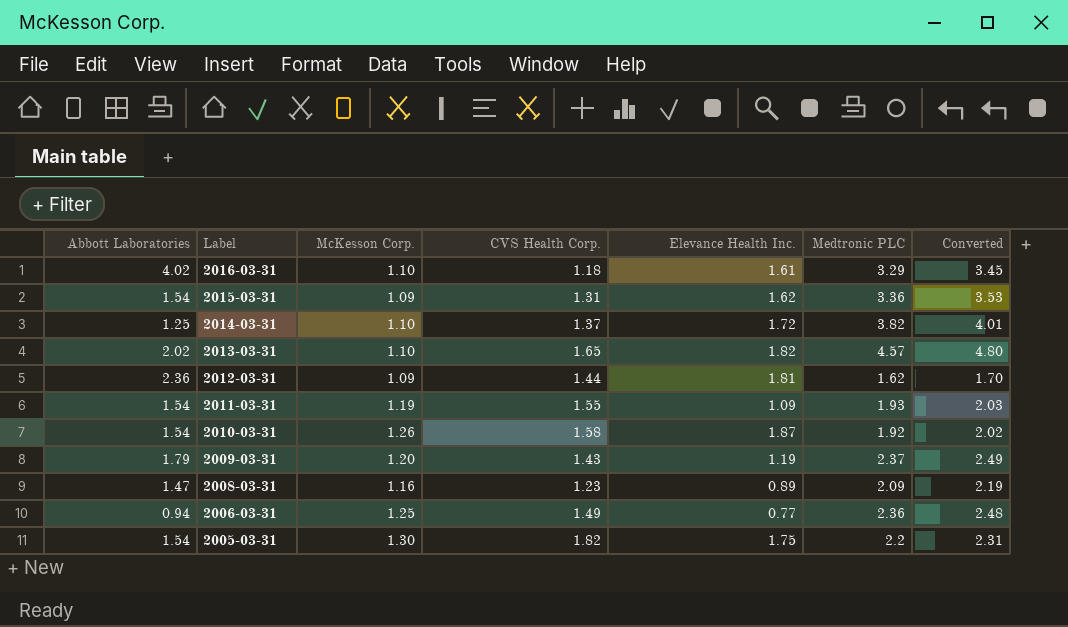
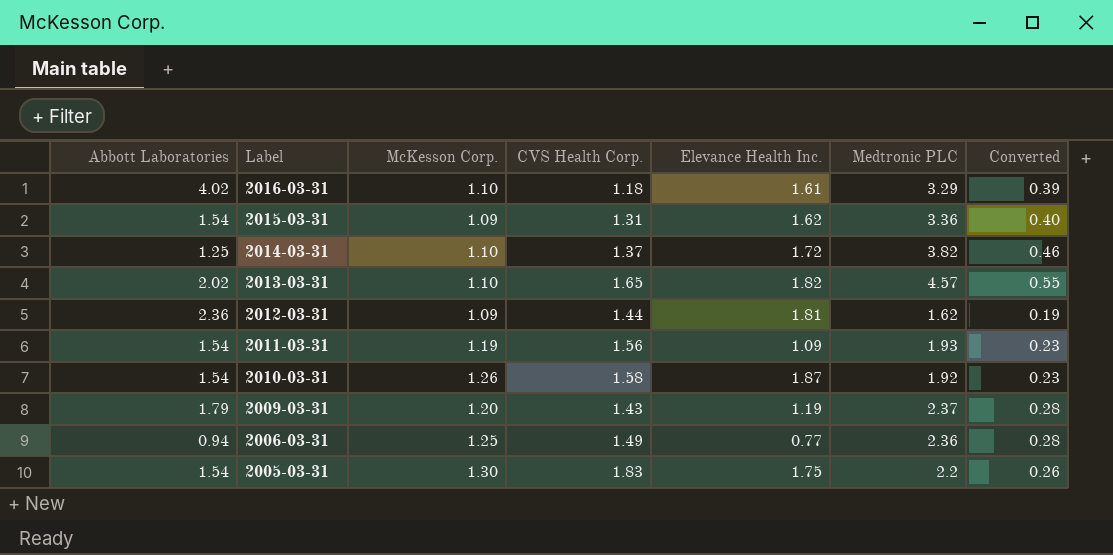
column Converted | formula: [Medtronic PLC] * 1.05 -> [Medtronic PLC] * 0.12
row 2008-03-31: 1.47 | 1.16 | 1.23 | 0.89 | 2.09 | 2.19 -> none
2011-03-31 | CVS Health Corp.: 1.55 -> 1.56
2005-03-31 | CVS Health Corp.: 1.82 -> 1.83

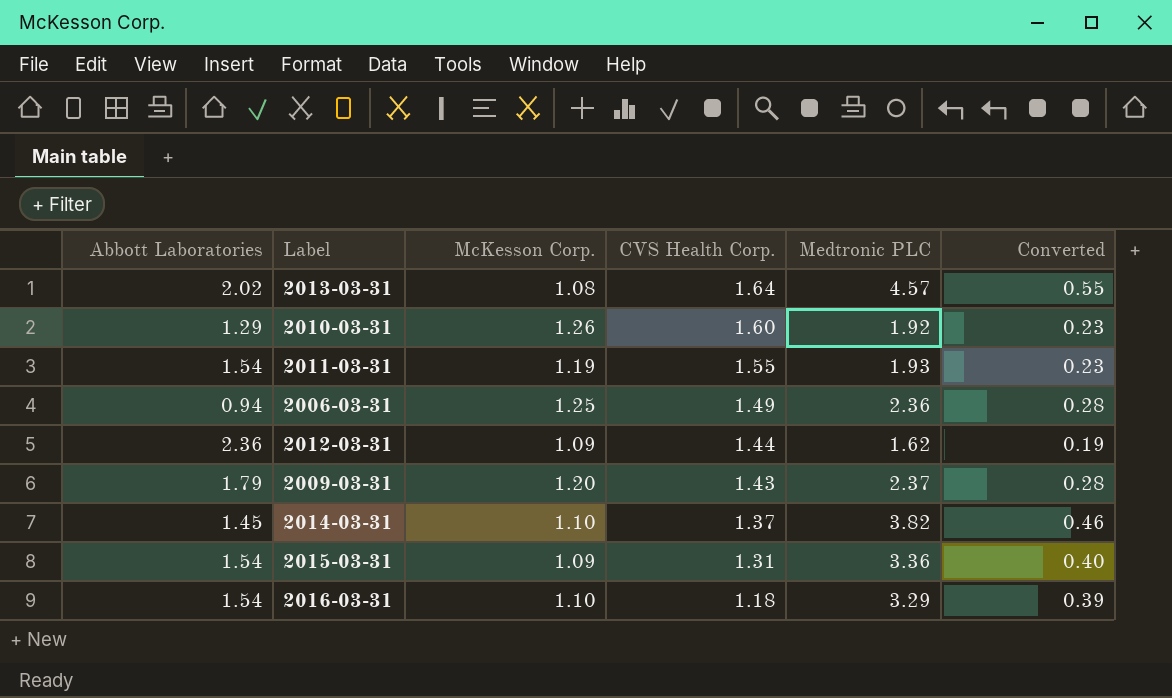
row order: Label descending -> CVS Health Corp. descending
column Elevance Health Inc. | position: 5 -> none
row 2005-03-31: 1.54 | 1.30 | 1.83 | 1.75 | 2.2 | 0.26 -> none
2013-03-31 | McKesson Corp.: 1.10 -> 1.08
2013-03-31 | CVS Health Corp.: 1.65 -> 1.64
2010-03-31 | Abbott Laboratories: 1.54 -> 1.29
2010-03-31 | CVS Health Corp.: 1.58 -> 1.60
2011-03-31 | CVS Health Corp.: 1.56 -> 1.55
2014-03-31 | Abbott Laboratories: 1.25 -> 1.45
2016-03-31 | Abbott Laboratories: 4.02 -> 1.54

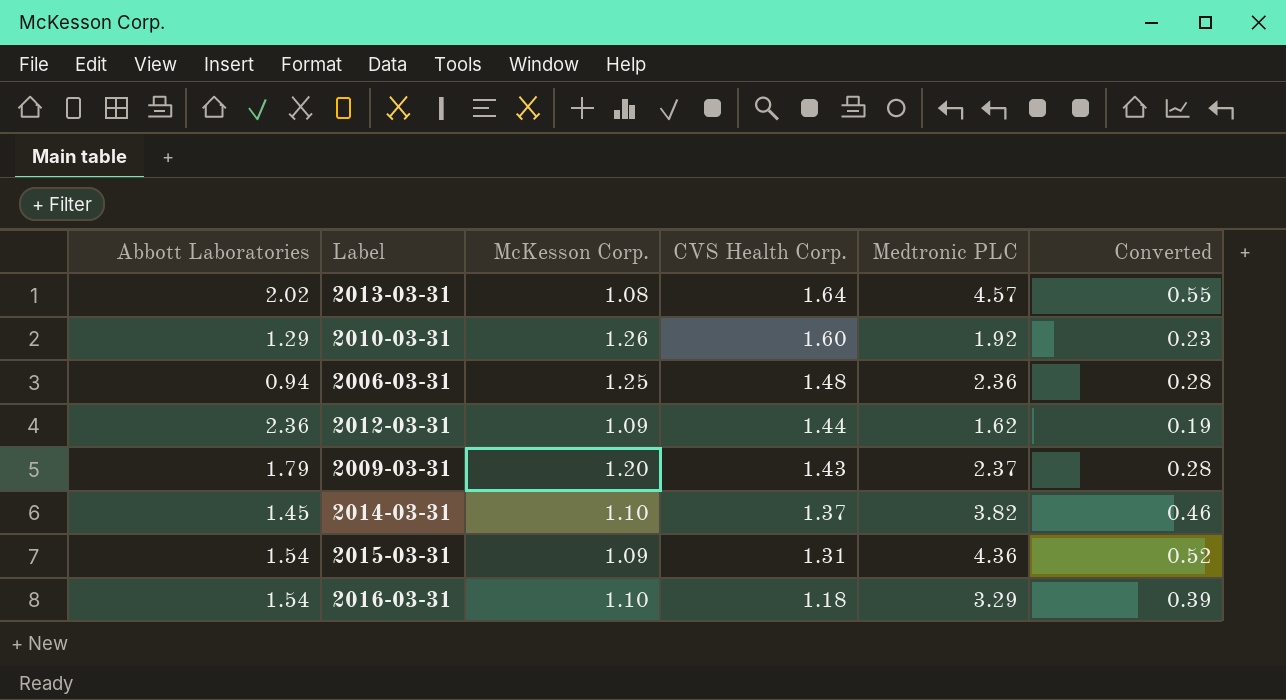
row 2011-03-31: 1.54 | 1.19 | 1.55 | 1.93 | 0.23 -> none
2006-03-31 | CVS Health Corp.: 1.49 -> 1.48
2015-03-31 | Medtronic PLC: 3.36 -> 4.36
2015-03-31 | Converted: 0.40 -> 0.52

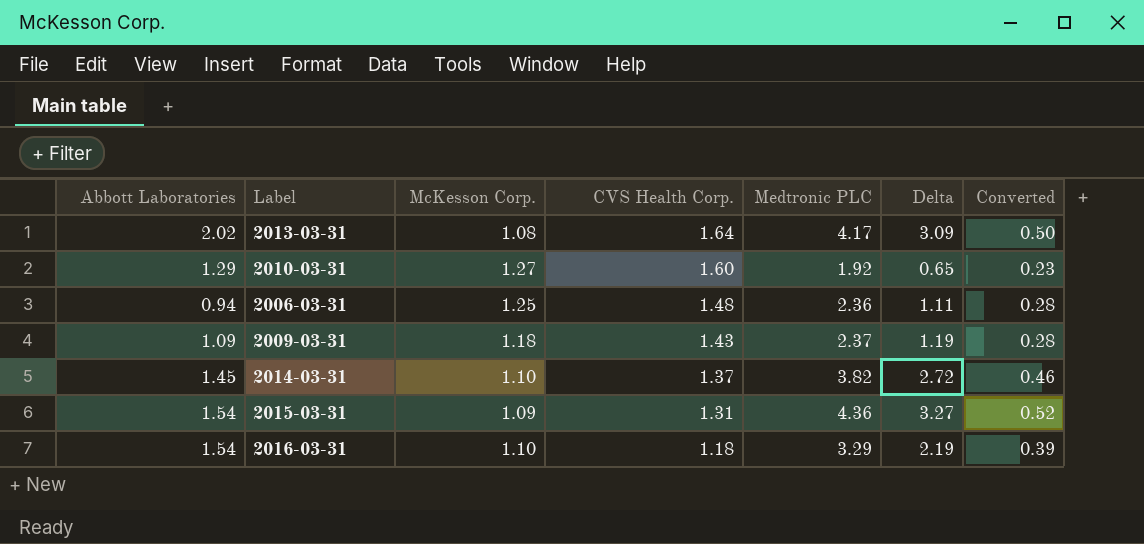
column Delta | formula: none -> [Medtronic PLC] - [McKesson Corp.]
row 2012-03-31: 2.36 | 1.09 | 1.44 | 1.62 | 0.19 -> none
2013-03-31 | Medtronic PLC: 4.57 -> 4.17
2013-03-31 | Converted: 0.55 -> 0.50
2010-03-31 | McKesson Corp.: 1.26 -> 1.27
2009-03-31 | Abbott Laboratories: 1.79 -> 1.09
2009-03-31 | McKesson Corp.: 1.20 -> 1.18

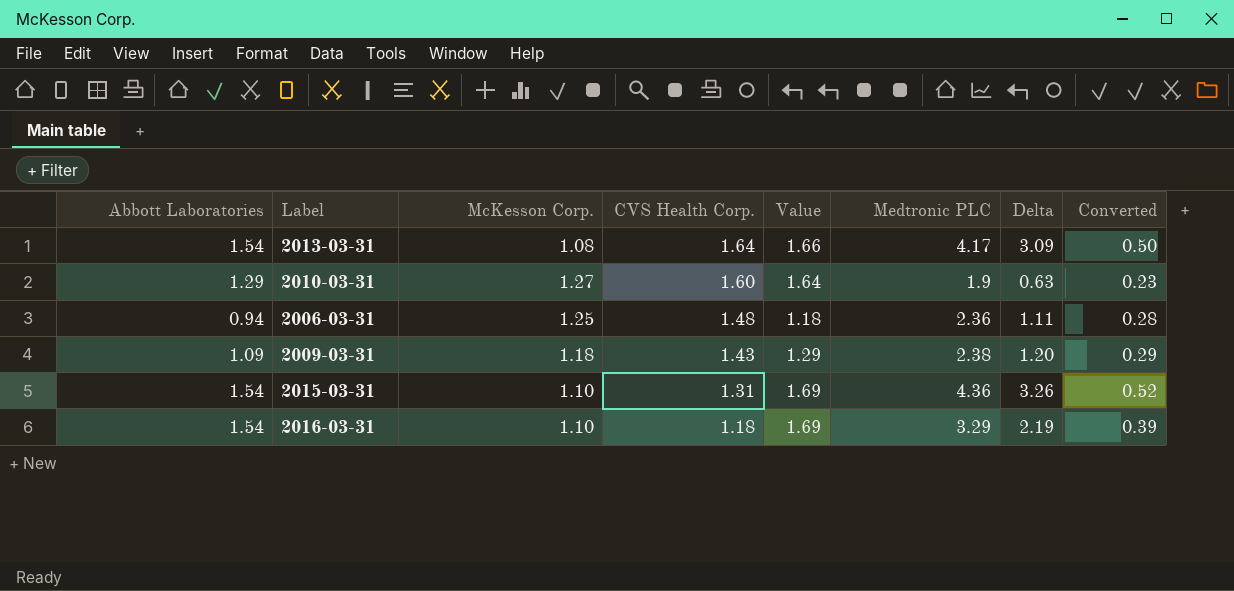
column Value | formula: none -> [Abbott Laboratories] * [McKesson Corp.]
row 2014-03-31: 1.45 | 1.10 | 1.37 | 3.82 | 2.72 | 0.46 -> none
2013-03-31 | Abbott Laboratories: 2.02 -> 1.54
2010-03-31 | Medtronic PLC: 1.92 -> 1.9
2010-03-31 | Delta: 0.65 -> 0.63
2009-03-31 | Medtronic PLC: 2.37 -> 2.38
2009-03-31 | Delta: 1.19 -> 1.20
2009-03-31 | Converted: 0.28 -> 0.29
2015-03-31 | McKesson Corp.: 1.09 -> 1.10
2015-03-31 | Delta: 3.27 -> 3.26

